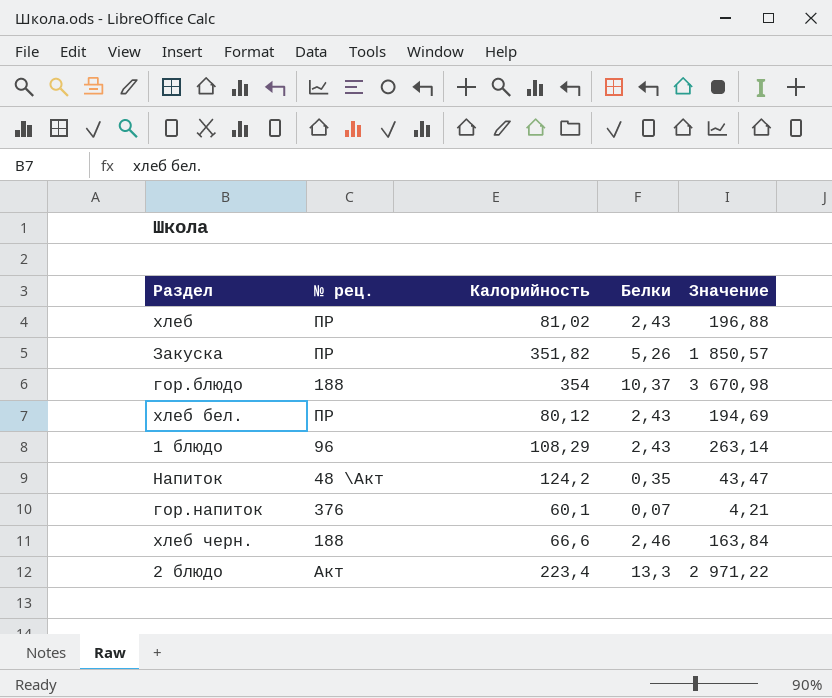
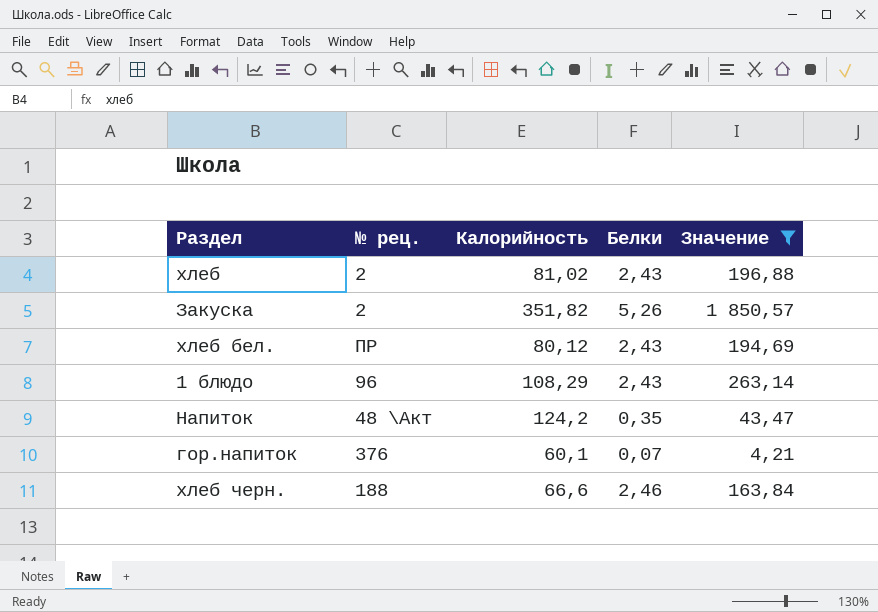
filter: none -> Значение <= 1 850,57
хлеб | № рец.: ПР -> 2
Закуска | № рец.: ПР -> 2

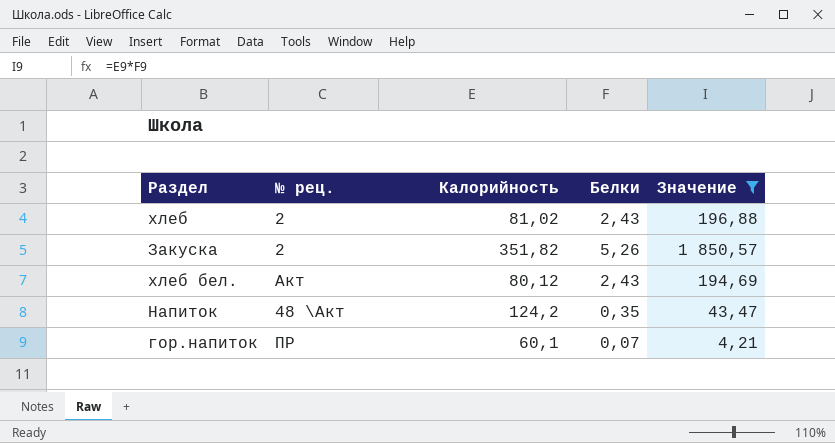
row 1 блюдо: 96 | 108,29 | 2,43 | 263,14 -> none
row хлеб черн.: 188 | 66,6 | 2,46 | 163,84 -> none
хлеб бел. | № рец.: ПР -> Акт
гор.напиток | № рец.: 376 -> ПР

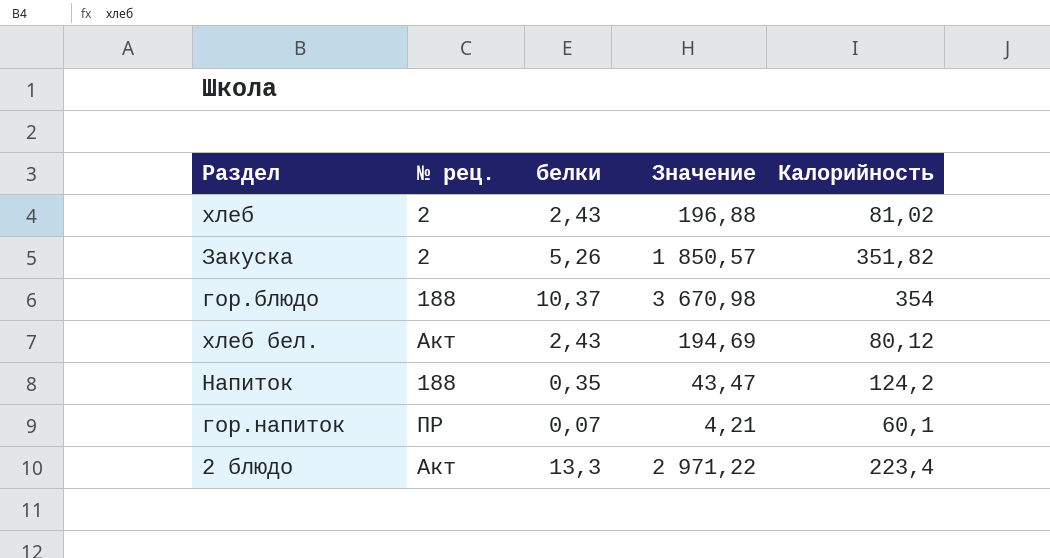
filter: Значение <= 1 850,57 -> none
column name: Белки -> белки
column Калорийность | position: 3 -> 5
Напиток | № рец.: 48 \Акт -> 188

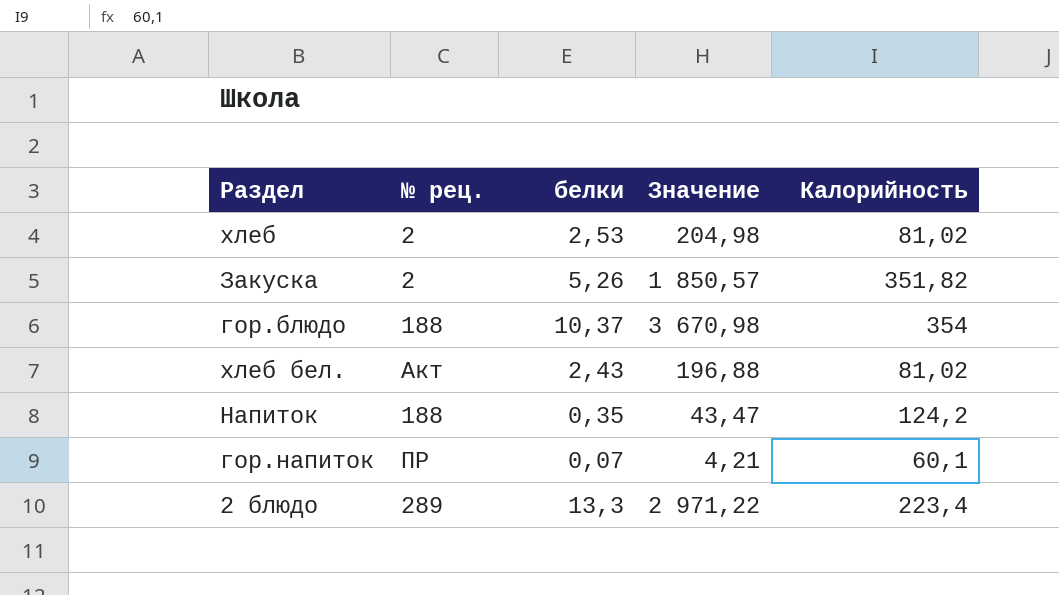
хлеб | белки: 2,43 -> 2,53
хлеб | Значение: 196,88 -> 204,98
хлеб бел. | Значение: 194,69 -> 196,88
хлеб бел. | Калорийность: 80,12 -> 81,02
2 блюдо | № рец.: Акт -> 289

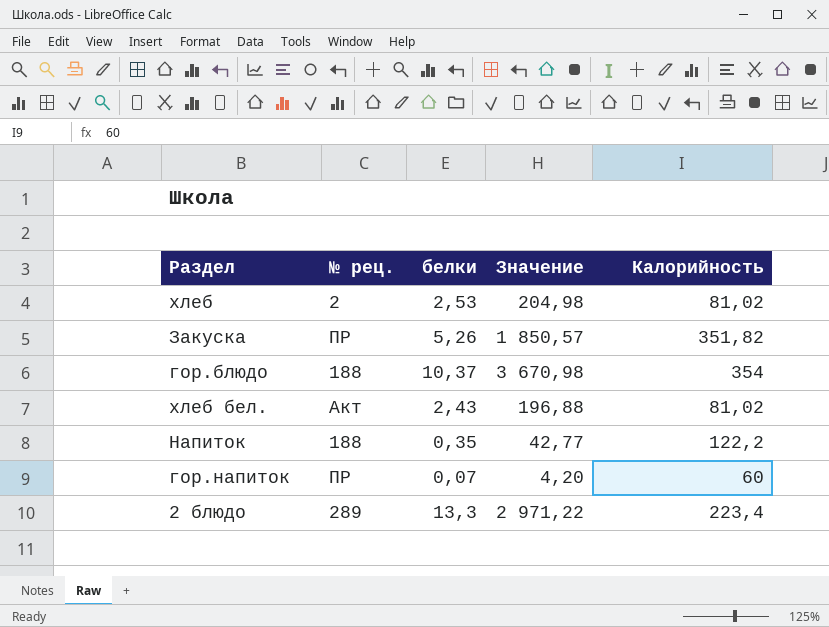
Закуска | № рец.: 2 -> ПР
Напиток | Значение: 43,47 -> 42,77
Напиток | Калорийность: 124,2 -> 122,2
гор.напиток | Значение: 4,21 -> 4,20
гор.напиток | Калорийность: 60,1 -> 60

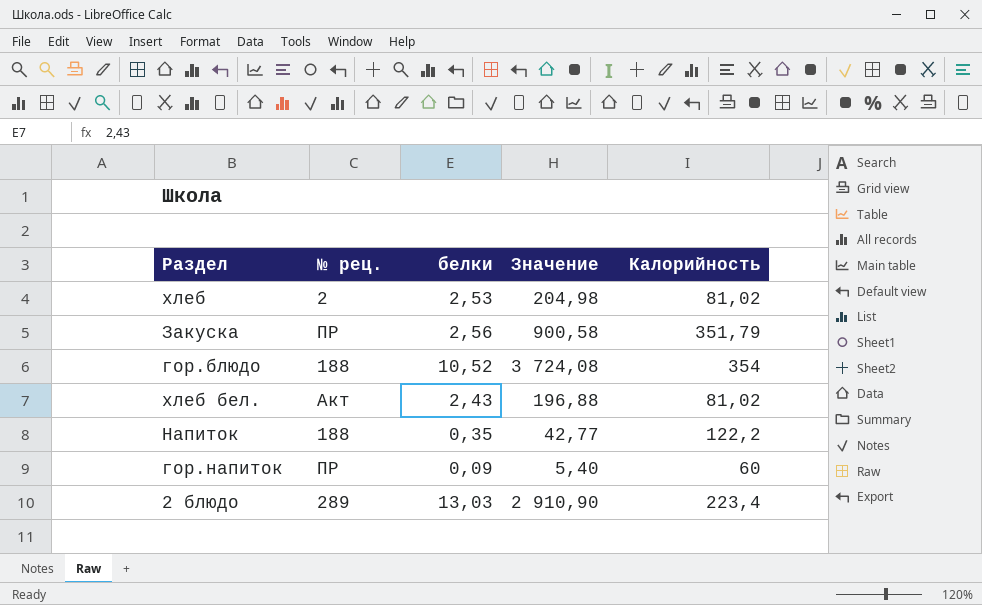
Закуска | белки: 5,26 -> 2,56
Закуска | Значение: 1 850,57 -> 900,58
Закуска | Калорийность: 351,82 -> 351,79
гор.блюдо | белки: 10,37 -> 10,52
гор.блюдо | Значение: 3 670,98 -> 3 724,08
гор.напиток | белки: 0,07 -> 0,09
гор.напиток | Значение: 4,20 -> 5,40
2 блюдо | белки: 13,3 -> 13,03
2 блюдо | Значение: 2 971,22 -> 2 910,90

